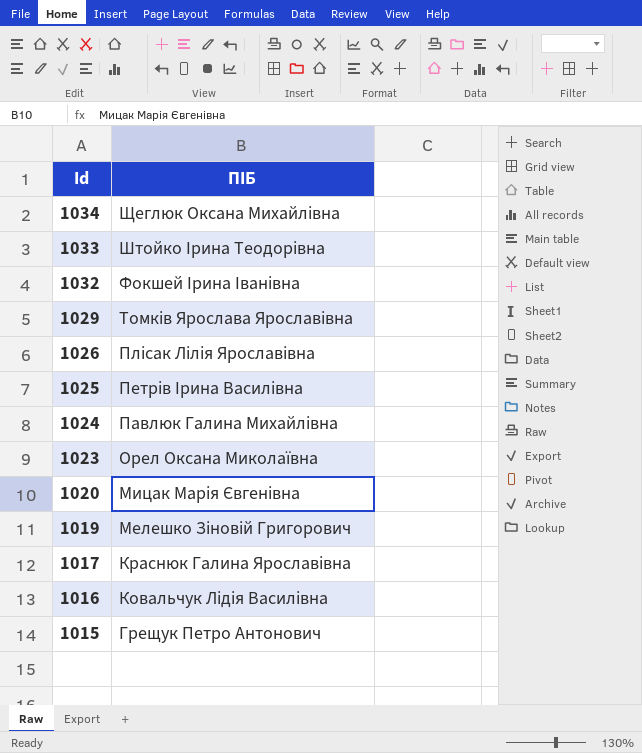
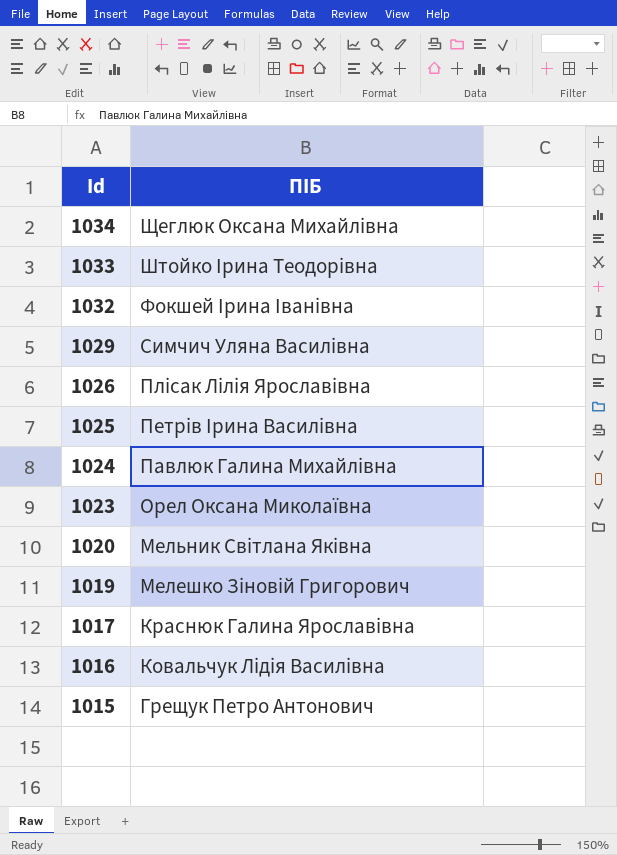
1029 | ПІБ: Томків Ярослава Ярославівна -> Симчич Уляна Василівна
1020 | ПІБ: Мицак Марія Євгенівна -> Мельник Світлана Яківна

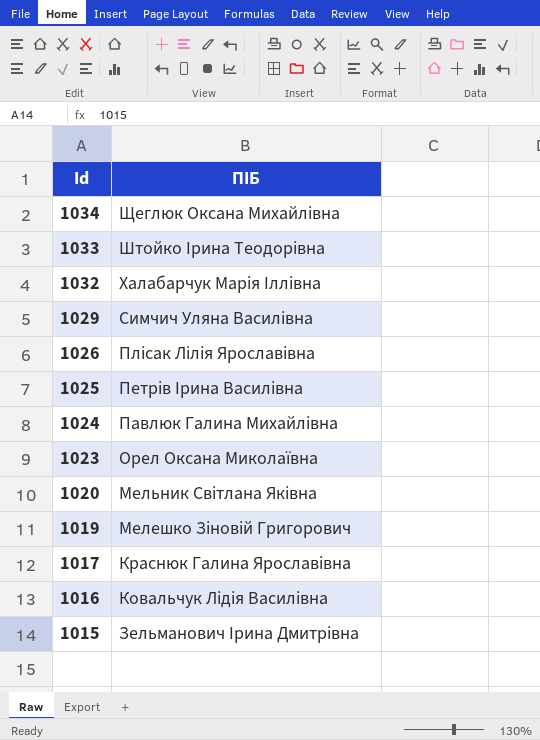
1032 | ПІБ: Фокшей Ірина Іванівна -> Халабарчук Марія Іллівна
1015 | ПІБ: Грещук Петро Антонович -> Зельманович Ірина Дмитрівна

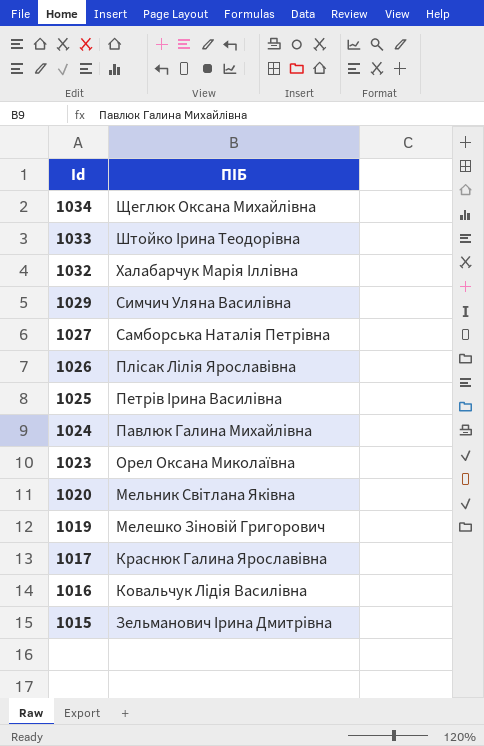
row 1027: none -> Самборська Наталія Петрівна

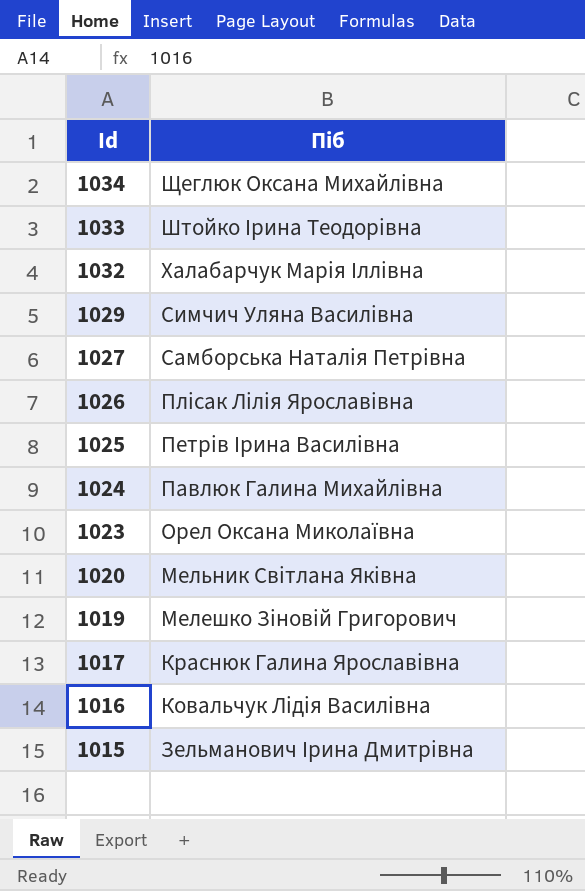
column name: ПІБ -> Піб

